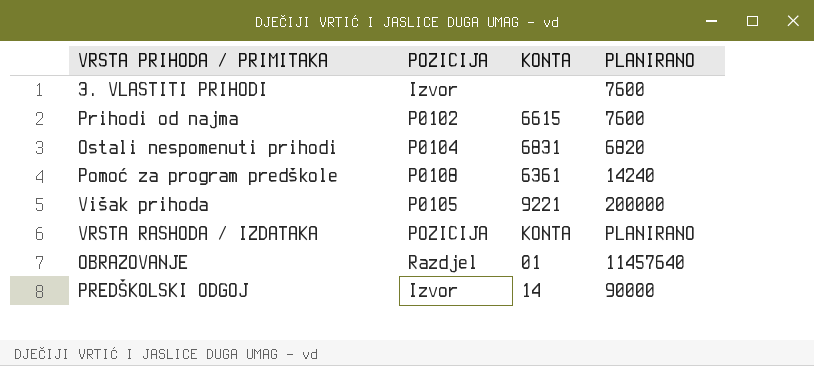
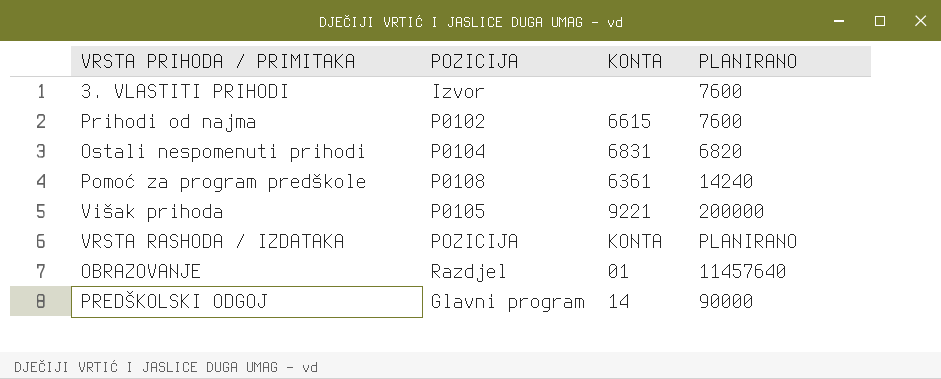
PREDŠKOLSKI ODGOJ | POZICIJA: Izvor -> Glavni program

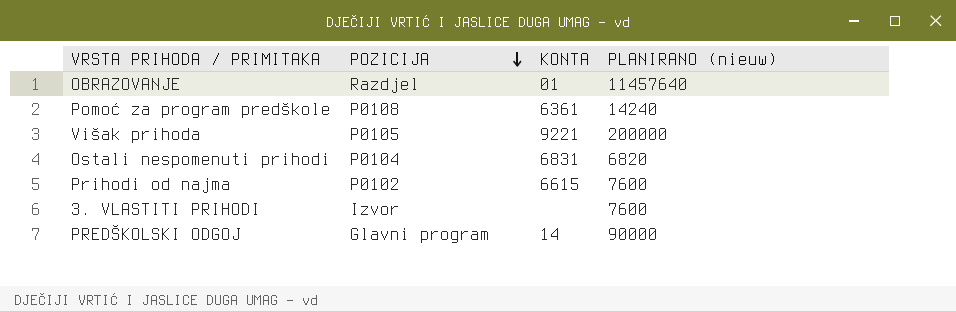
row order: none -> POZICIJA descending
column name: PLANIRANO -> PLANIRANO (nieuw)
row VRSTA RASHODA / IZDATAKA: POZICIJA | KONTA | PLANIRANO -> none

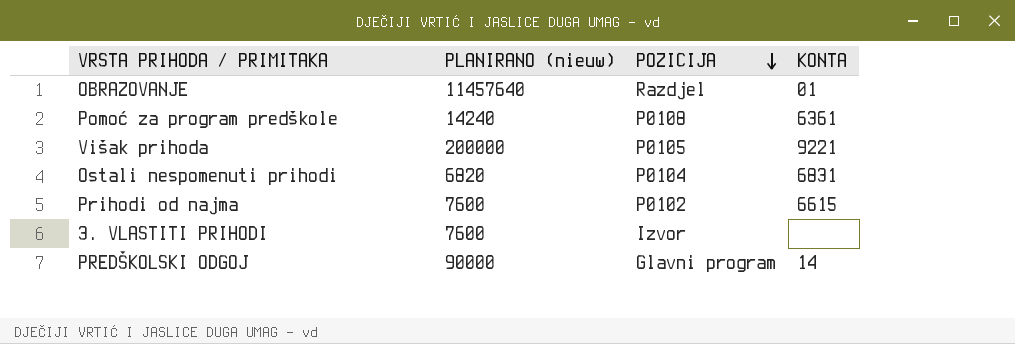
column PLANIRANO (nieuw) | position: 4 -> 2

